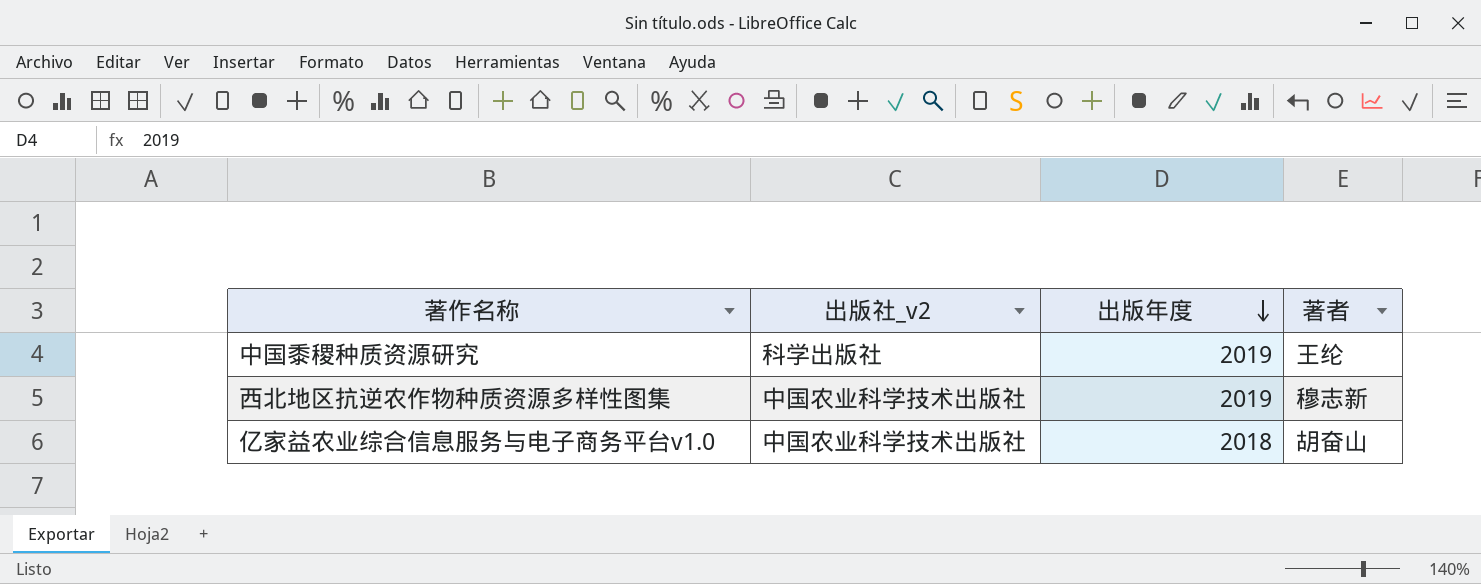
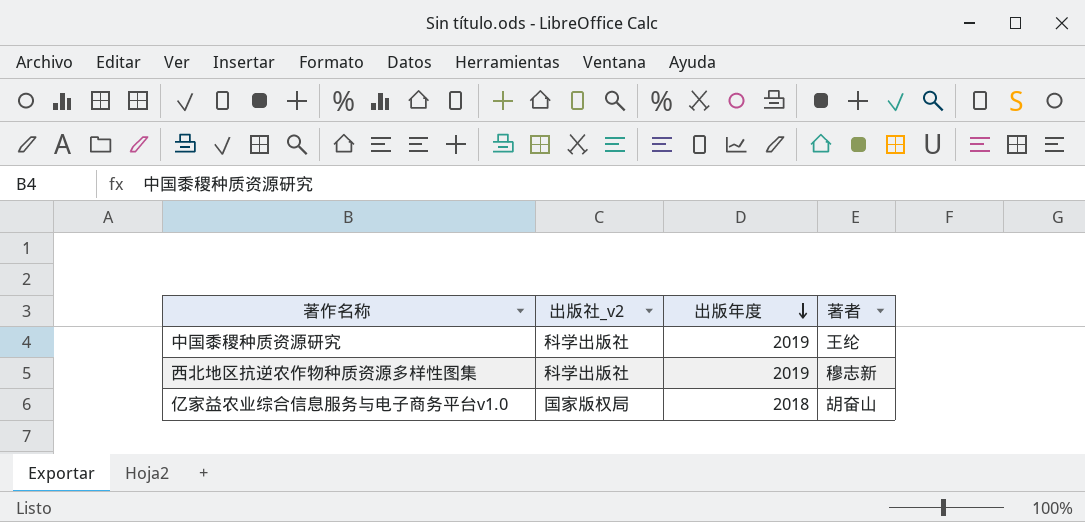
西北地区抗逆农作物种质资源多样性图集 | 出版社_v2: 中国农业科学技术出版社 -> 科学出版社
亿家益农业综合信息服务与电子商务平台v1.0 | 出版社_v2: 中国农业科学技术出版社 -> 国家版权局

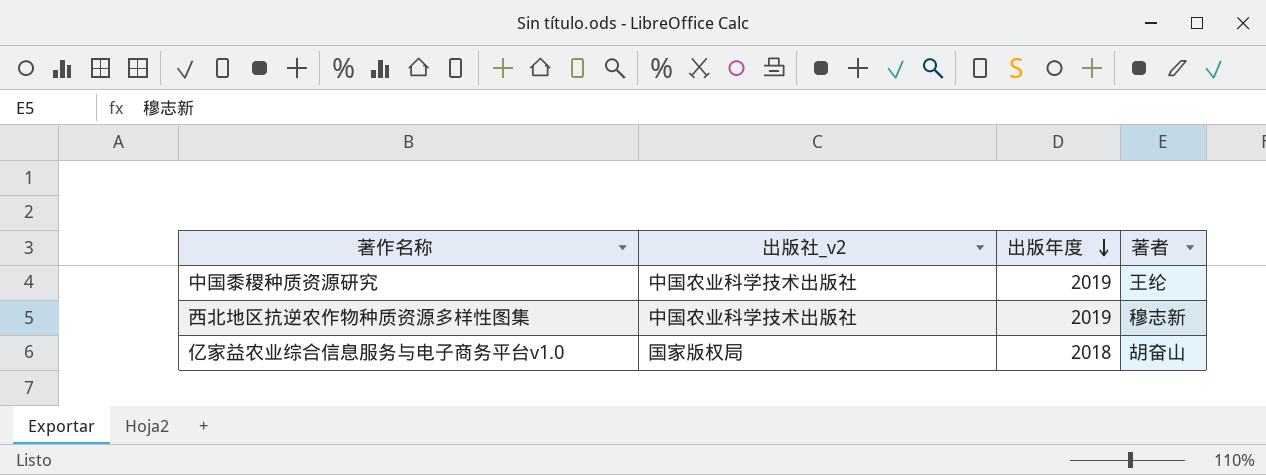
中国黍稷种质资源研究 | 出版社_v2: 科学出版社 -> 中国农业科学技术出版社
西北地区抗逆农作物种质资源多样性图集 | 出版社_v2: 科学出版社 -> 中国农业科学技术出版社

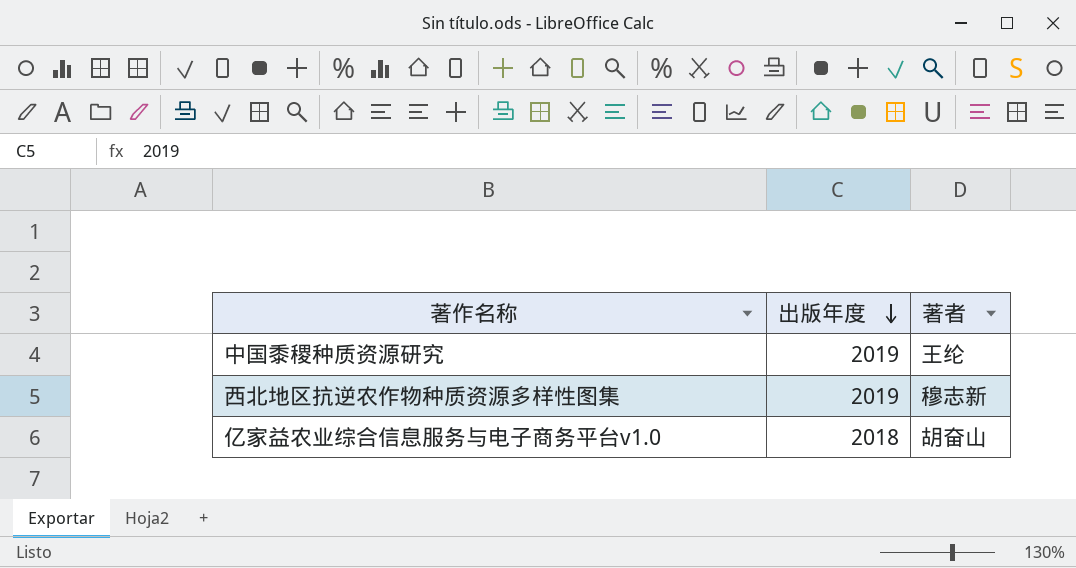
column 出版社_v2 | position: 2 -> none

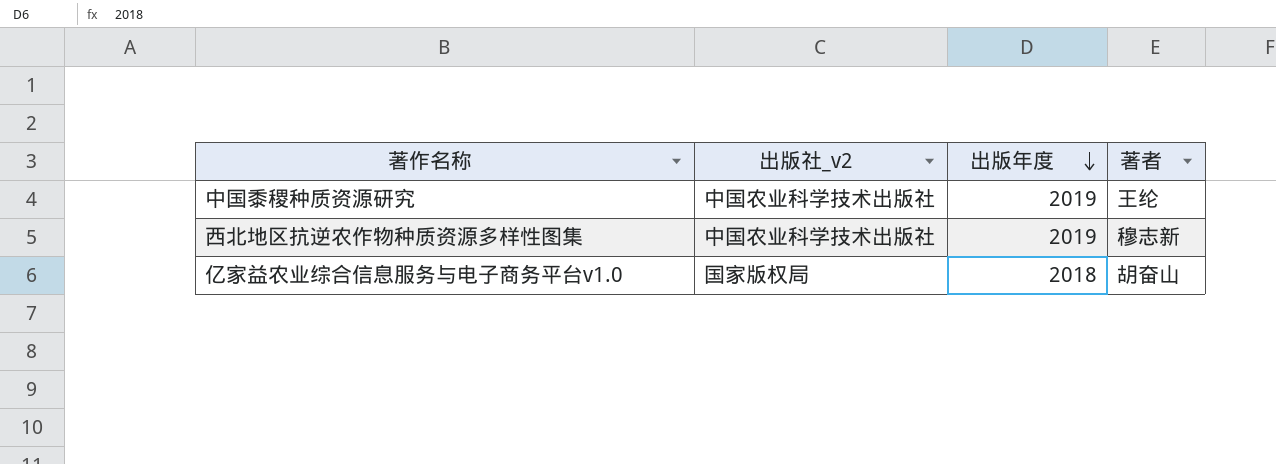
column 出版社_v2 | position: none -> 2

